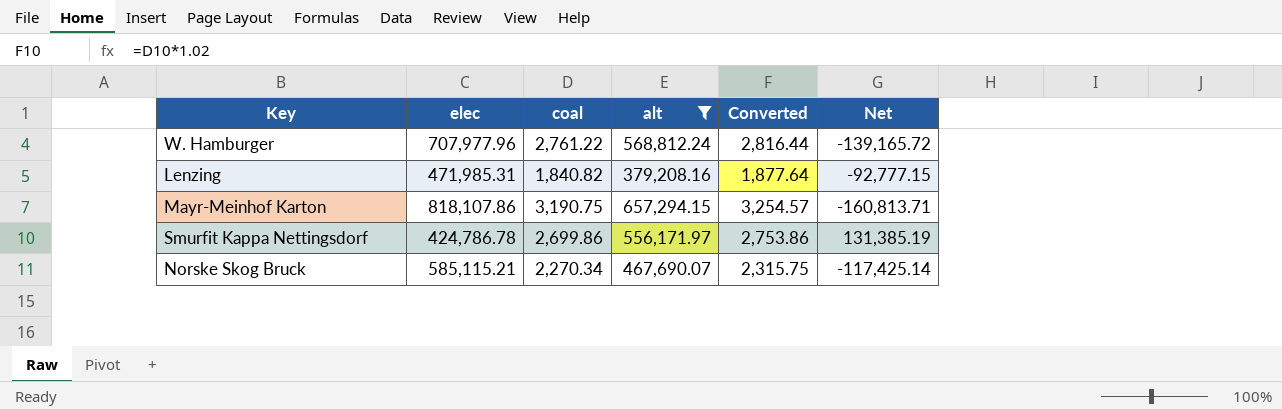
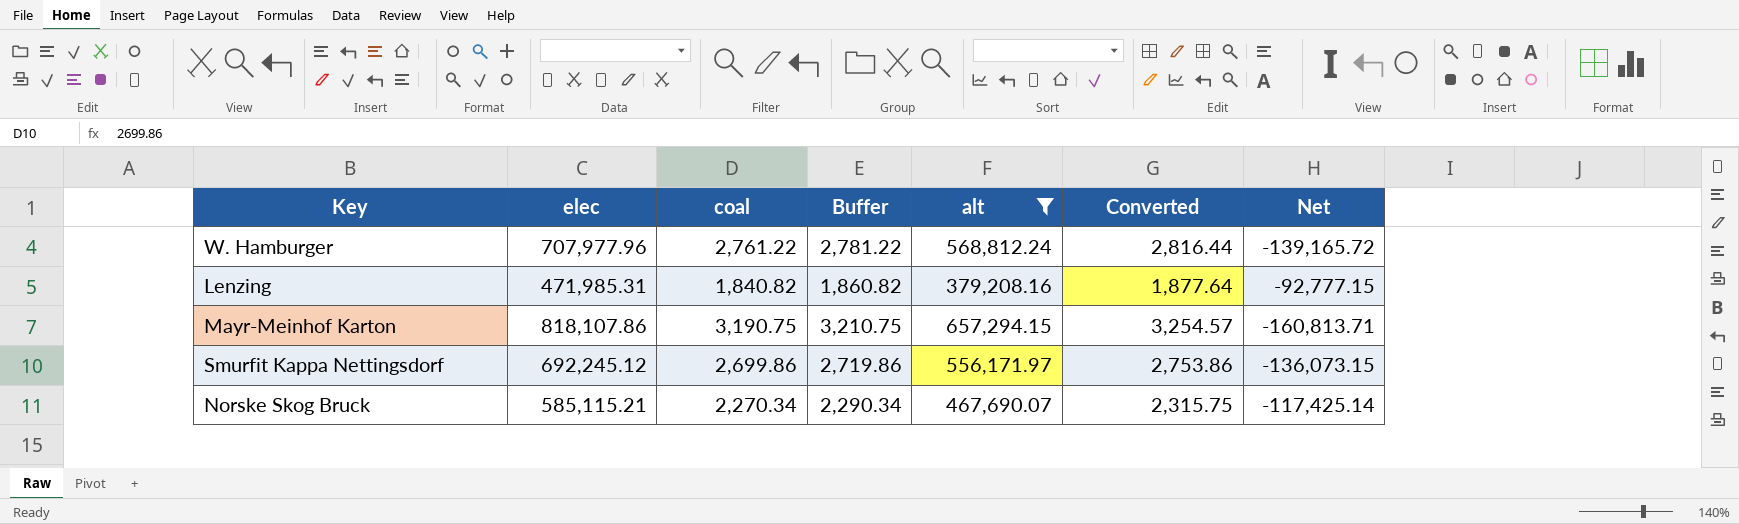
column Buffer | formula: none -> [coal] + 20
Smurfit Kappa Nettingsdorf | elec: 424,786.78 -> 692,245.12
Smurfit Kappa Nettingsdorf | Net: 131,385.19 -> -136,073.15

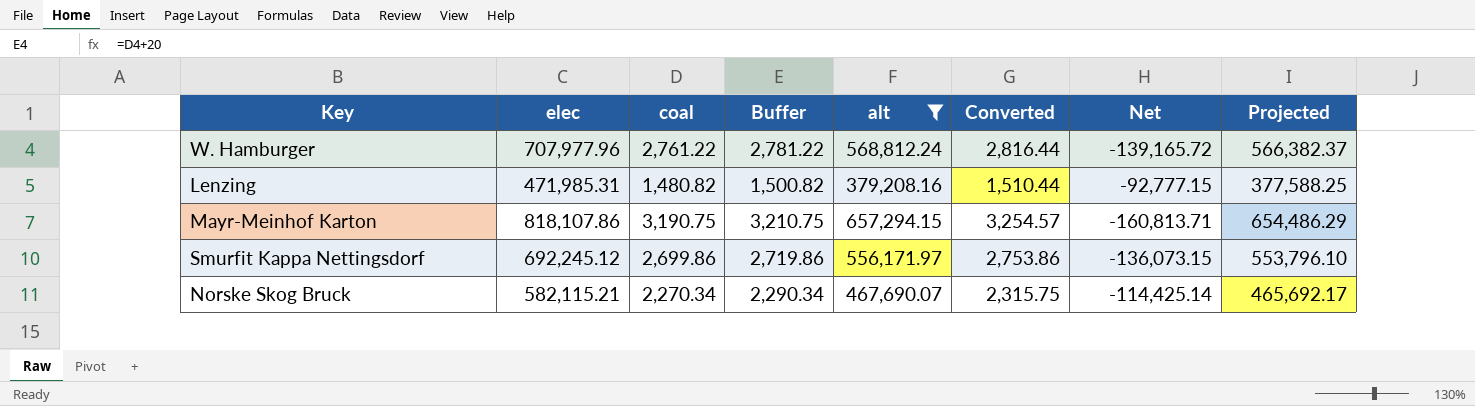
column Projected | formula: none -> [elec] * 0.8
Lenzing | coal: 1,840.82 -> 1,480.82
Lenzing | Buffer: 1,860.82 -> 1,500.82
Lenzing | Converted: 1,877.64 -> 1,510.44
Norske Skog Bruck | elec: 585,115.21 -> 582,115.21
Norske Skog Bruck | Net: -117,425.14 -> -114,425.14

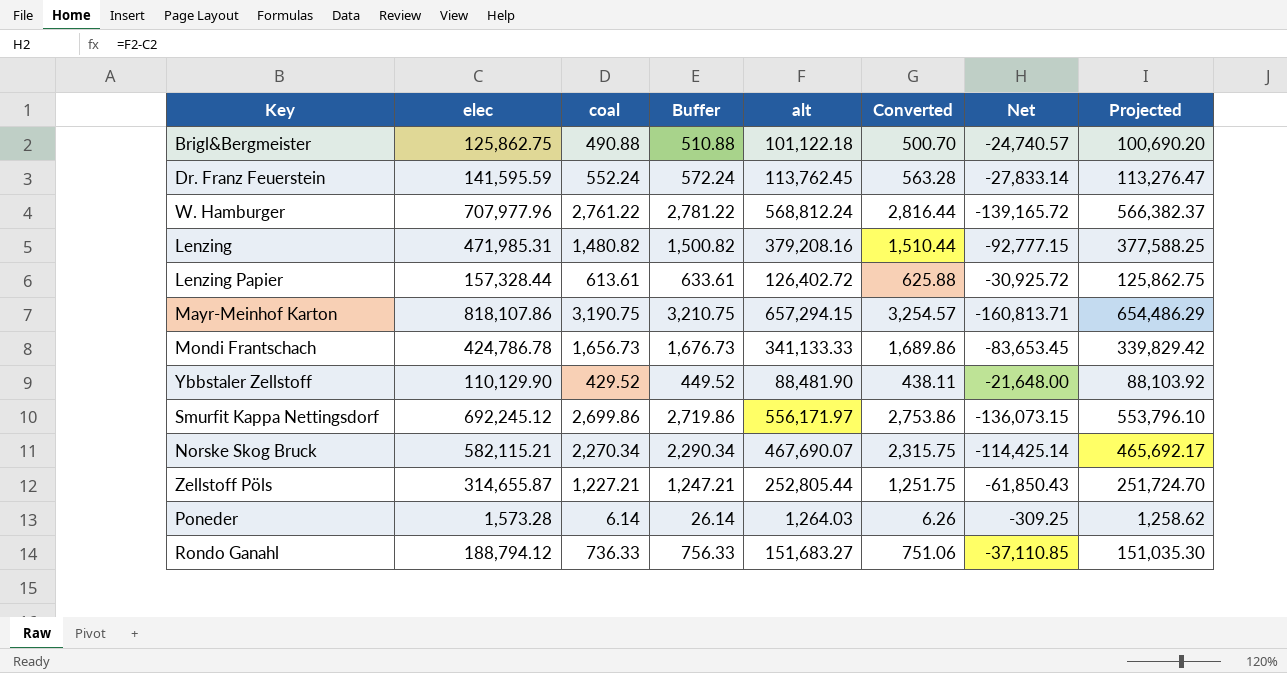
filter: alt >= 379,208.16 -> none

